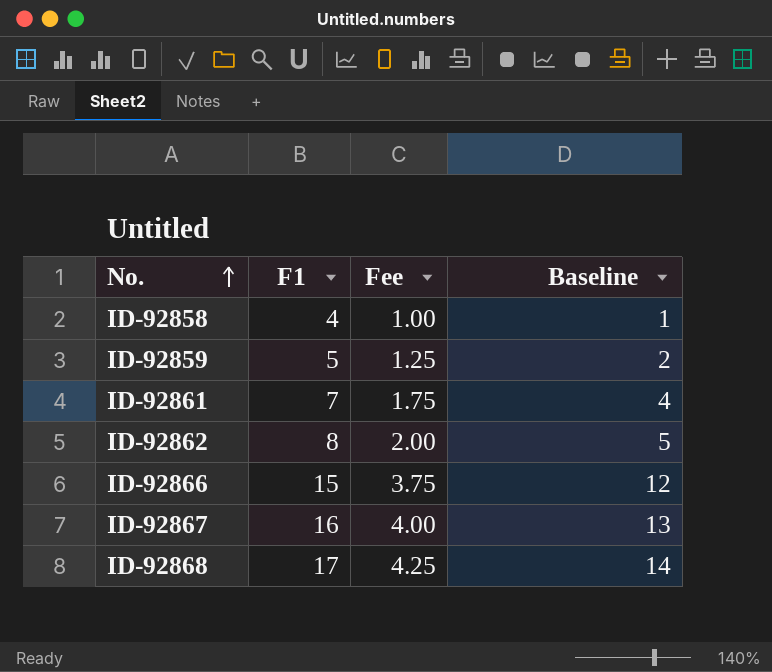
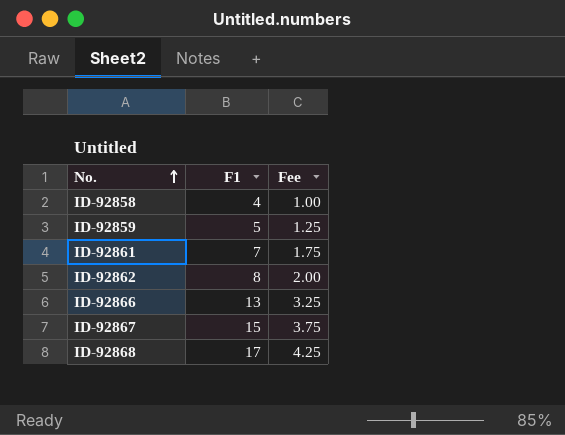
column Baseline | formula: [F1] - 3 -> none
ID-92866 | F1: 15 -> 13
ID-92866 | Fee: 3.75 -> 3.25
ID-92867 | F1: 16 -> 15
ID-92867 | Fee: 4.00 -> 3.75

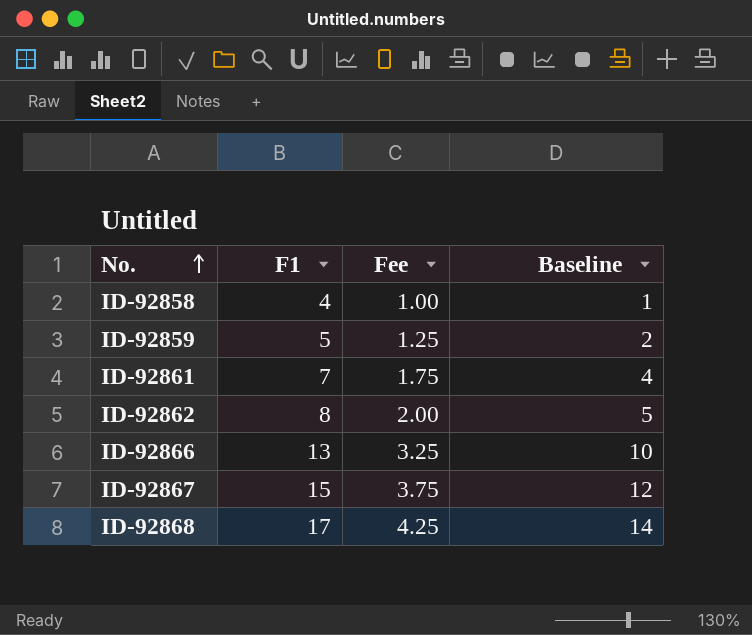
column Baseline | formula: none -> [F1] - 3

